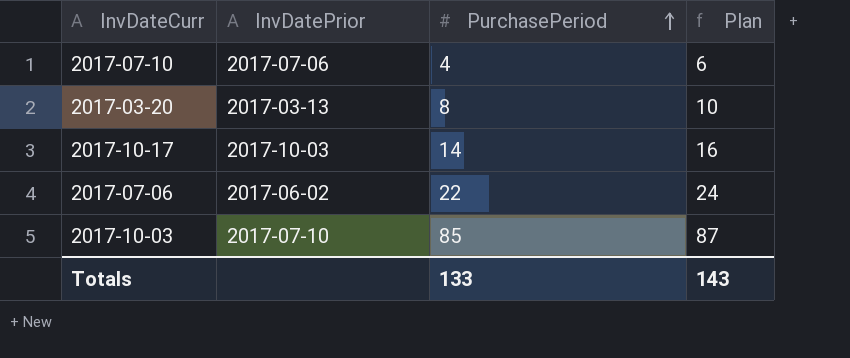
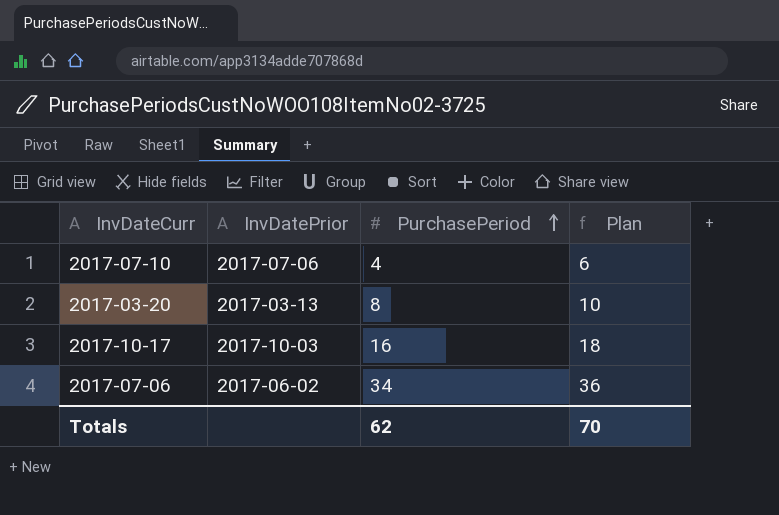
row 2017-10-03: 2017-07-10 | 85 | 87 -> none
2017-10-17 | PurchasePeriod: 14 -> 16
2017-10-17 | Plan: 16 -> 18
2017-07-06 | PurchasePeriod: 22 -> 34
2017-07-06 | Plan: 24 -> 36
Totals | PurchasePeriod: 133 -> 62
Totals | Plan: 143 -> 70

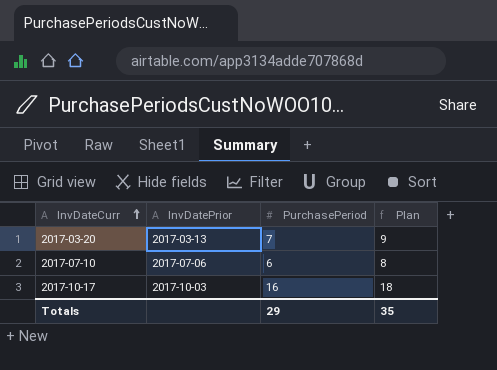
row order: PurchasePeriod ascending -> InvDateCurr ascending
row 2017-07-06: 2017-06-02 | 34 | 36 -> none
2017-03-20 | PurchasePeriod: 8 -> 7
2017-03-20 | Plan: 10 -> 9
2017-07-10 | PurchasePeriod: 4 -> 6
2017-07-10 | Plan: 6 -> 8
Totals | PurchasePeriod: 62 -> 29
Totals | Plan: 70 -> 35

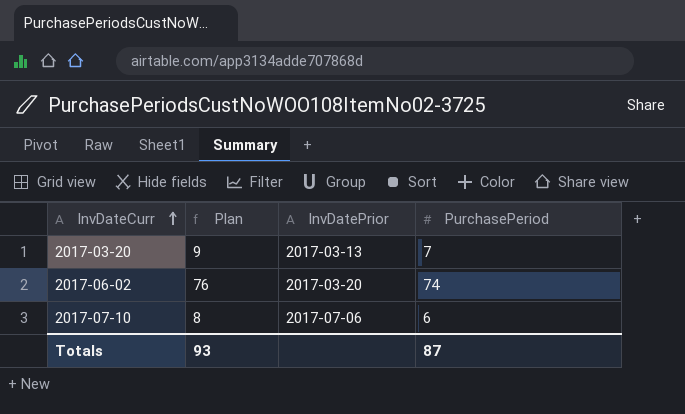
column Plan | position: 4 -> 2
row 2017-10-17: 2017-10-03 | 16 | 18 -> none
row 2017-06-02: none -> 76 | 2017-03-20 | 74
Totals | Plan: 35 -> 93
Totals | PurchasePeriod: 29 -> 87

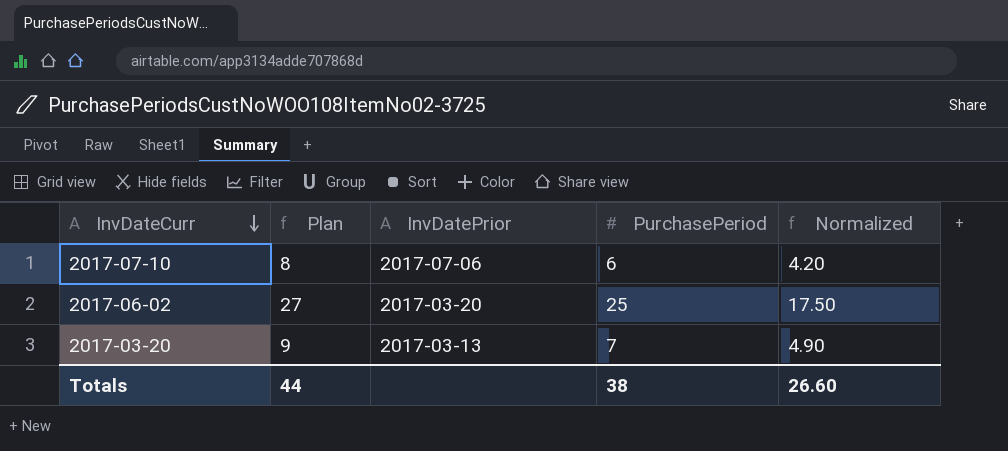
row order: InvDateCurr ascending -> InvDateCurr descending
column Normalized | formula: none -> [PurchasePeriod] * 0.7
2017-06-02 | Plan: 76 -> 27
2017-06-02 | PurchasePeriod: 74 -> 25
Totals | Plan: 93 -> 44
Totals | PurchasePeriod: 87 -> 38

